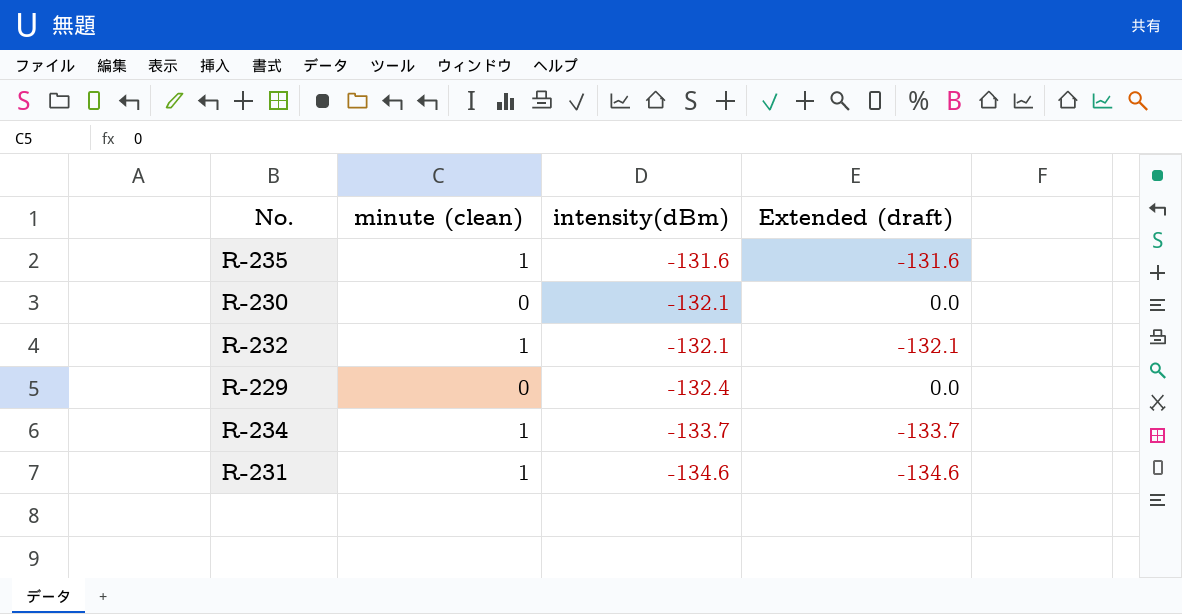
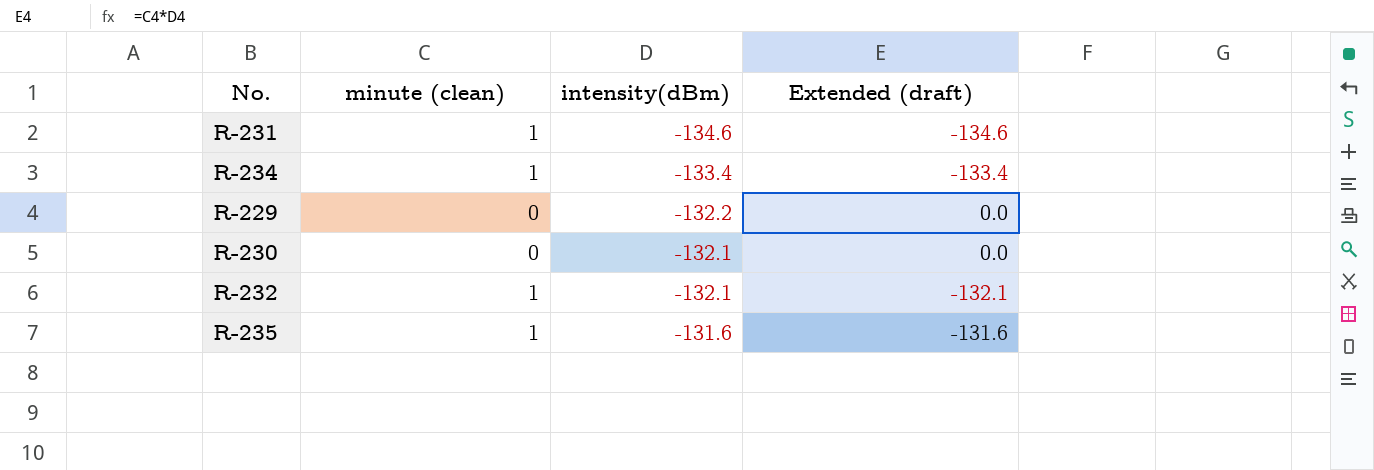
row order: intensity(dBm) descending -> intensity(dBm) ascending
R-234 | intensity(dBm): -133.7 -> -133.4
R-234 | Extended (draft): -133.7 -> -133.4
R-229 | intensity(dBm): -132.4 -> -132.2

